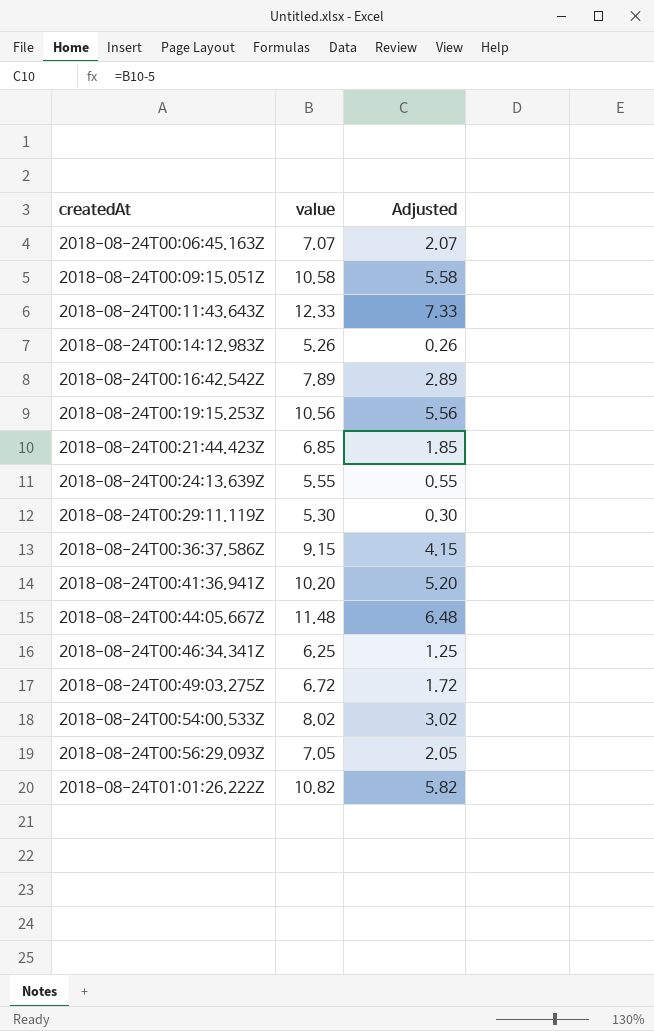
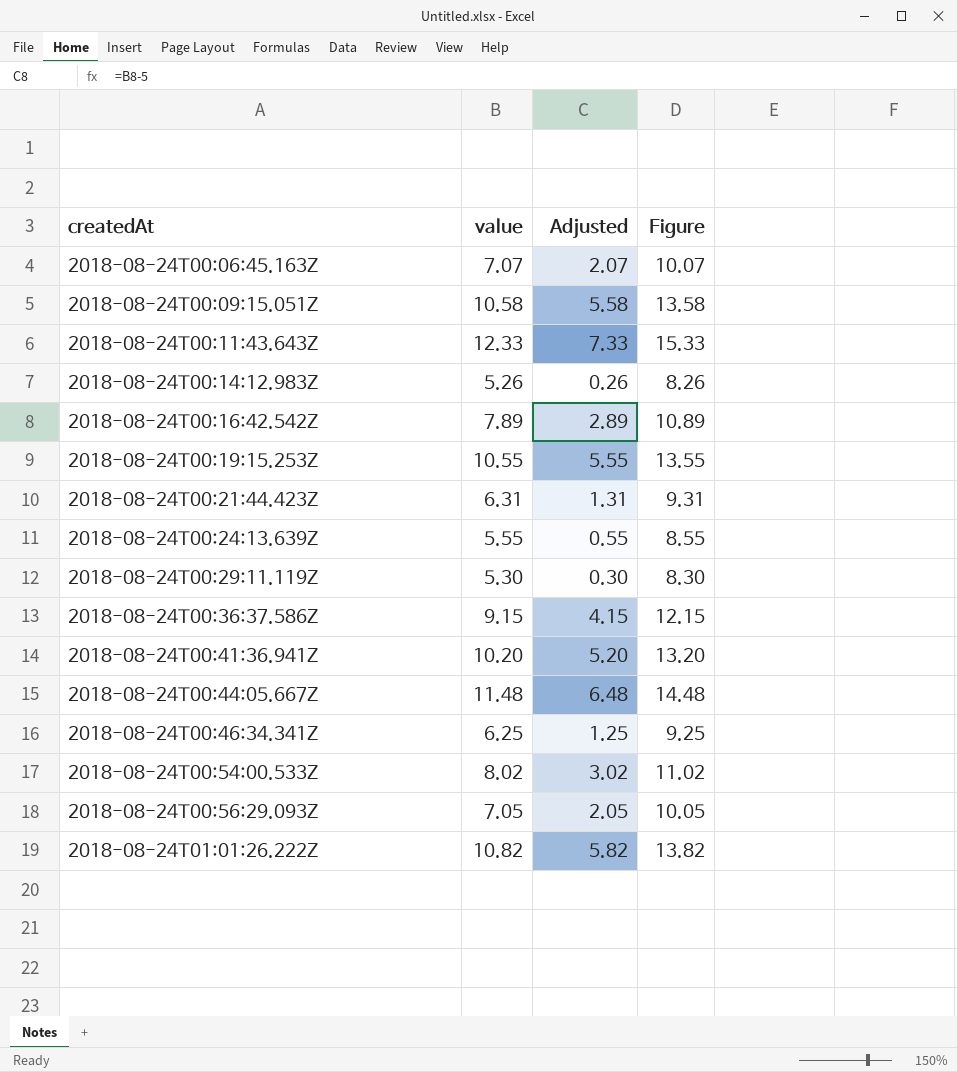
column Figure | formula: none -> [value] + 3
row 2018-08-24T00:49:03.275Z: 6.72 | 1.72 -> none
2018-08-24T00:19:15.253Z | value: 10.56 -> 10.55
2018-08-24T00:19:15.253Z | Adjusted: 5.56 -> 5.55
2018-08-24T00:21:44.423Z | value: 6.85 -> 6.31
2018-08-24T00:21:44.423Z | Adjusted: 1.85 -> 1.31

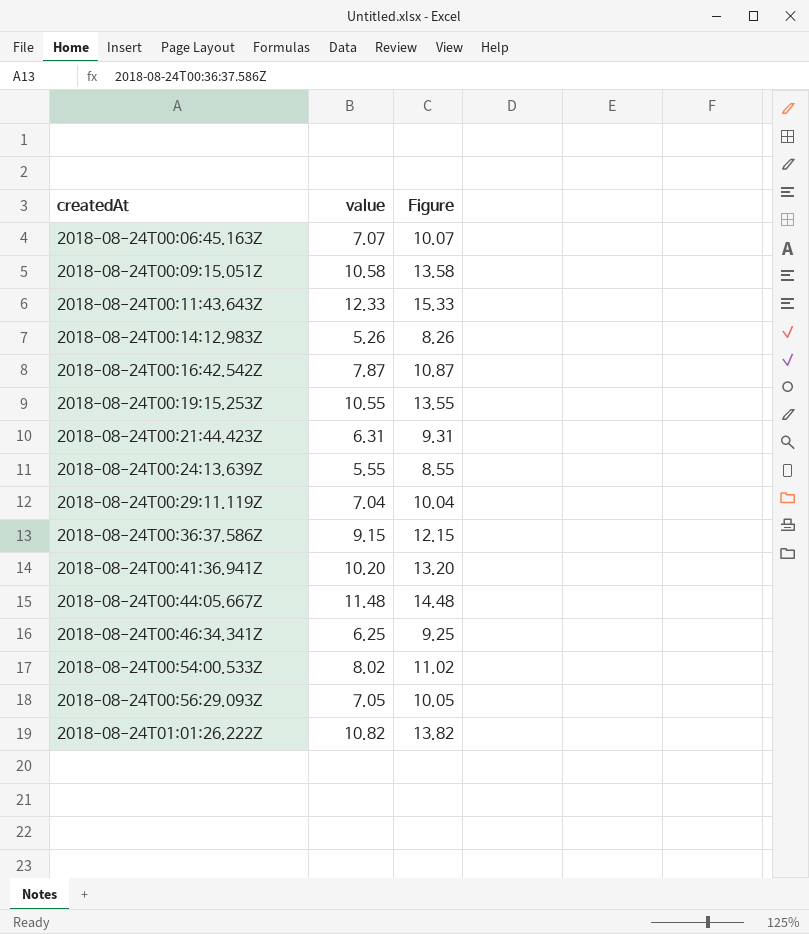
column Adjusted | formula: [value] - 5 -> none
2018-08-24T00:16:42.542Z | value: 7.89 -> 7.87
2018-08-24T00:16:42.542Z | Figure: 10.89 -> 10.87
2018-08-24T00:29:11.119Z | value: 5.30 -> 7.04
2018-08-24T00:29:11.119Z | Figure: 8.30 -> 10.04

